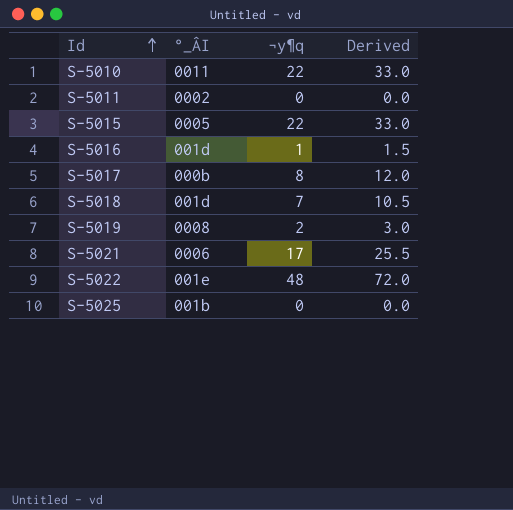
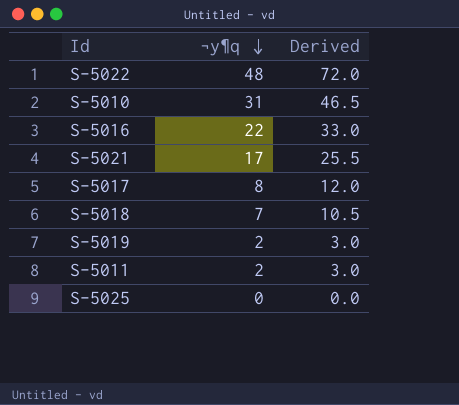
row order: Id ascending -> ¬y¶q descending
column °_ÂI | position: 2 -> none
row S-5015: 0005 | 22 | 33.0 -> none
S-5010 | ¬y¶q: 22 -> 31
S-5010 | Derived: 33.0 -> 46.5
S-5016 | ¬y¶q: 1 -> 22
S-5016 | Derived: 1.5 -> 33.0
S-5011 | ¬y¶q: 0 -> 2
S-5011 | Derived: 0.0 -> 3.0

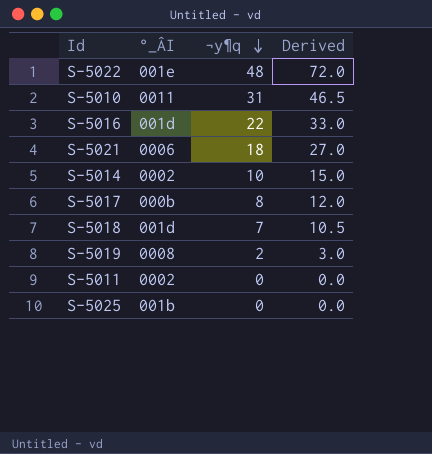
column °_ÂI | position: none -> 2
S-5021 | ¬y¶q: 17 -> 18
S-5021 | Derived: 25.5 -> 27.0
row S-5014: none -> 0002 | 10 | 15.0
S-5011 | ¬y¶q: 2 -> 0
S-5011 | Derived: 3.0 -> 0.0

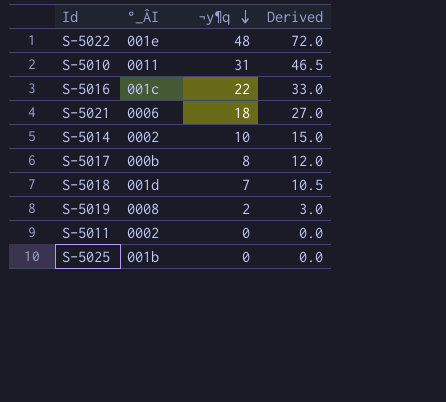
S-5016 | °_ÂI: 001d -> 001c

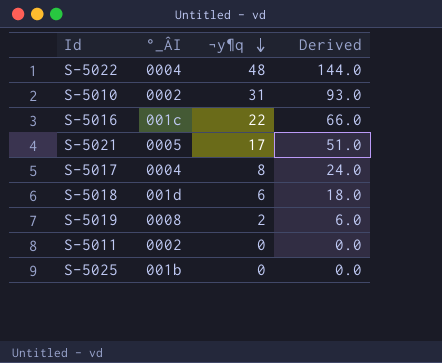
column Derived | formula: [¬y¶q] * 1.5 -> [¬y¶q] * 3
row S-5014: 0002 | 10 | 15.0 -> none
S-5022 | °_ÂI: 001e -> 0004
S-5010 | °_ÂI: 0011 -> 0002
S-5021 | °_ÂI: 0006 -> 0005
S-5021 | ¬y¶q: 18 -> 17
S-5017 | °_ÂI: 000b -> 0004
S-5018 | ¬y¶q: 7 -> 6

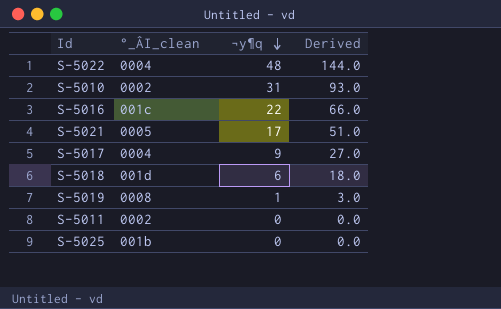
column name: °_ÂI -> °_ÂI_clean
S-5017 | ¬y¶q: 8 -> 9
S-5017 | Derived: 24.0 -> 27.0
S-5019 | ¬y¶q: 2 -> 1
S-5019 | Derived: 6.0 -> 3.0

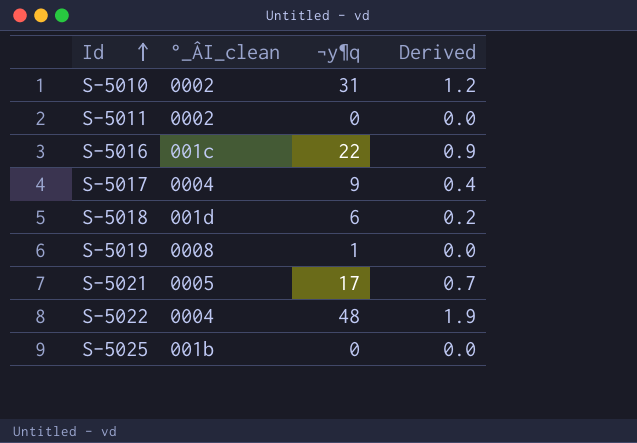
row order: ¬y¶q descending -> Id ascending
column Derived | formula: [¬y¶q] * 3 -> [¬y¶q] * 0.04

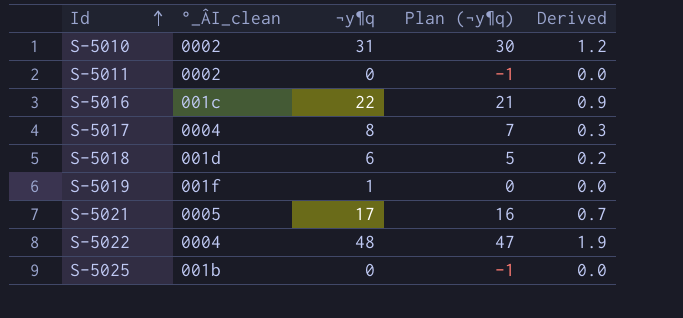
column Plan (¬y¶q) | formula: none -> [¬y¶q] - 1
S-5017 | ¬y¶q: 9 -> 8
S-5017 | Derived: 0.4 -> 0.3
S-5019 | °_ÂI_clean: 0008 -> 001f

